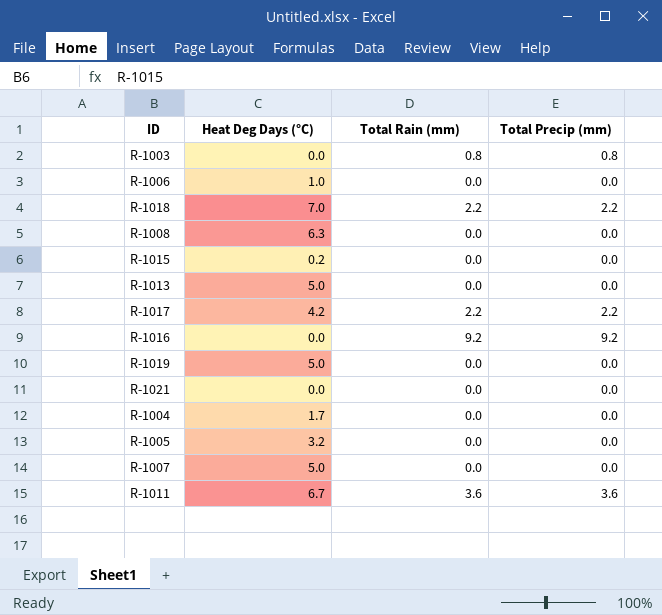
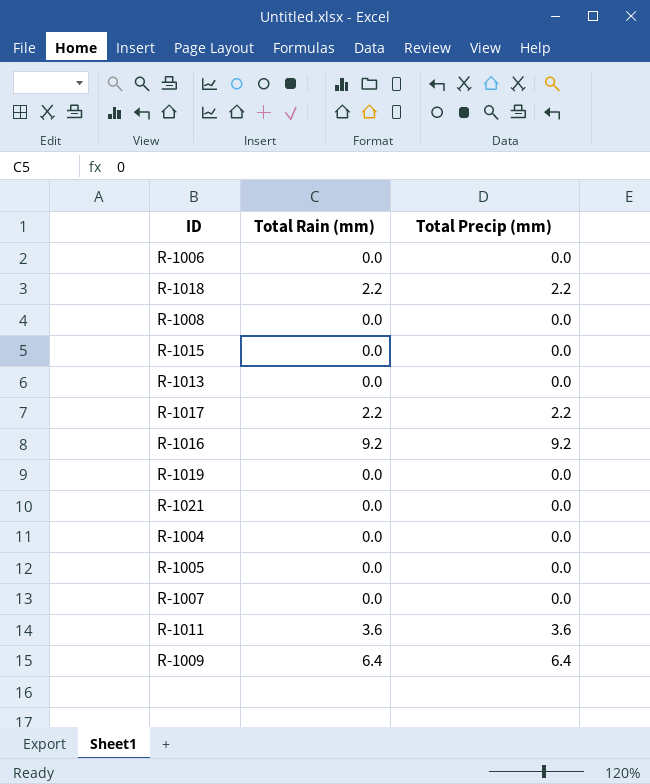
column Heat Deg Days (°C) | position: 2 -> none
row R-1003: 0.0 | 0.8 | 0.8 -> none
row R-1009: none -> 6.4 | 6.4

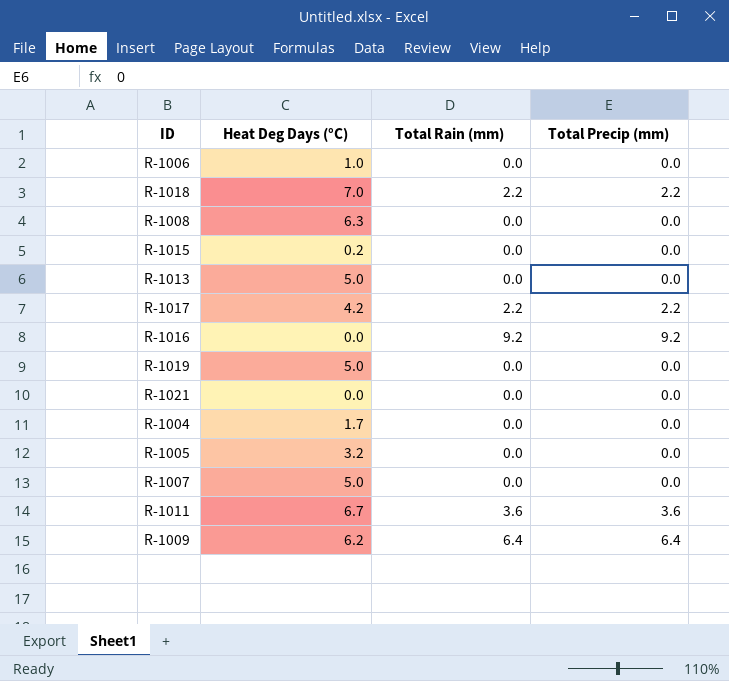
column Heat Deg Days (°C) | position: none -> 2

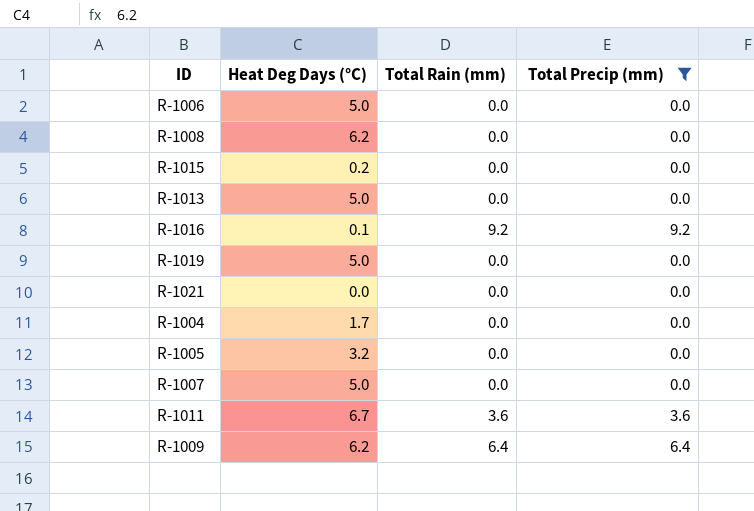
filter: none -> Total Precip (mm) != 2.2
R-1006 | Heat Deg Days (°C): 1.0 -> 5.0
R-1008 | Heat Deg Days (°C): 6.3 -> 6.2
R-1016 | Heat Deg Days (°C): 0.0 -> 0.1

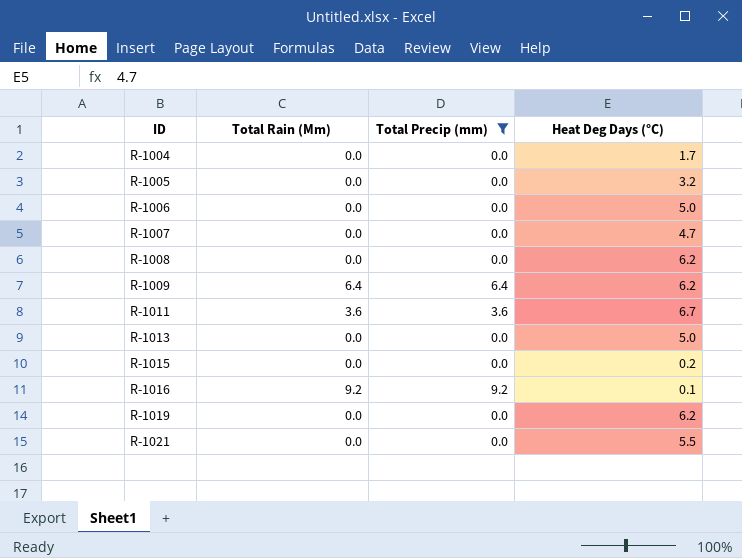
row order: none -> ID ascending
column name: Total Rain (mm) -> Total Rain (Mm)
column Heat Deg Days (°C) | position: 2 -> 4
R-1007 | Heat Deg Days (°C): 5.0 -> 4.7
R-1019 | Heat Deg Days (°C): 5.0 -> 6.2
R-1021 | Heat Deg Days (°C): 0.0 -> 5.5

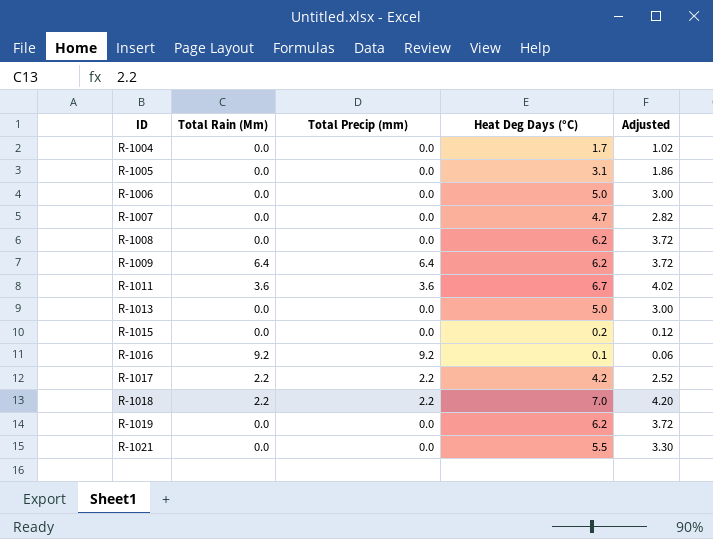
filter: Total Precip (mm) != 2.2 -> none
column Adjusted | formula: none -> [Heat Deg Days (°C)] * 0.6
R-1005 | Heat Deg Days (°C): 3.2 -> 3.1

